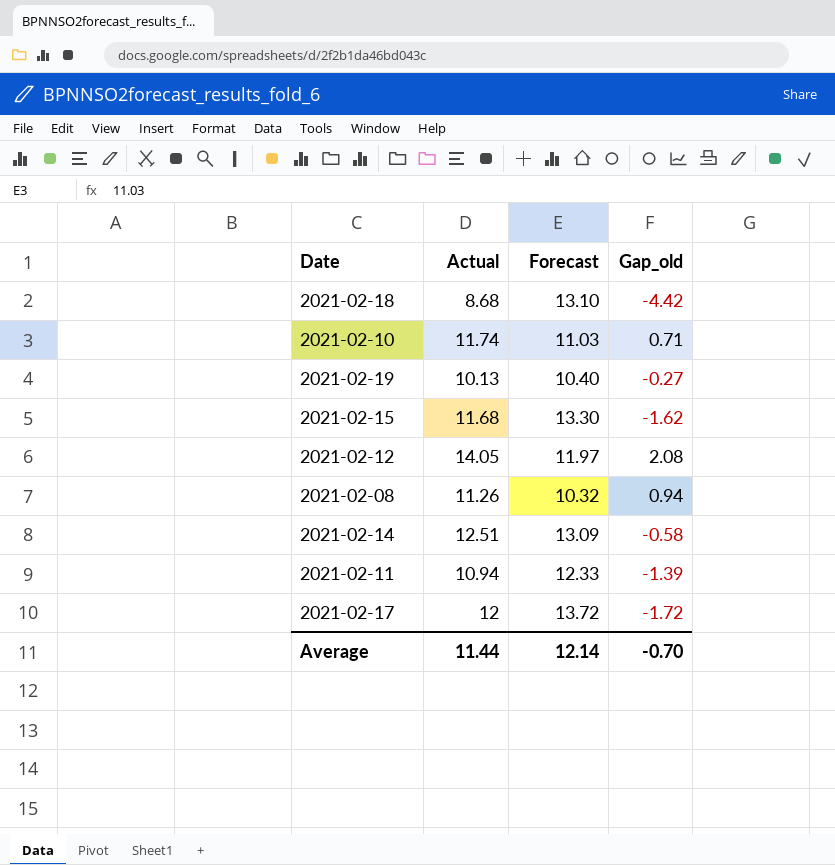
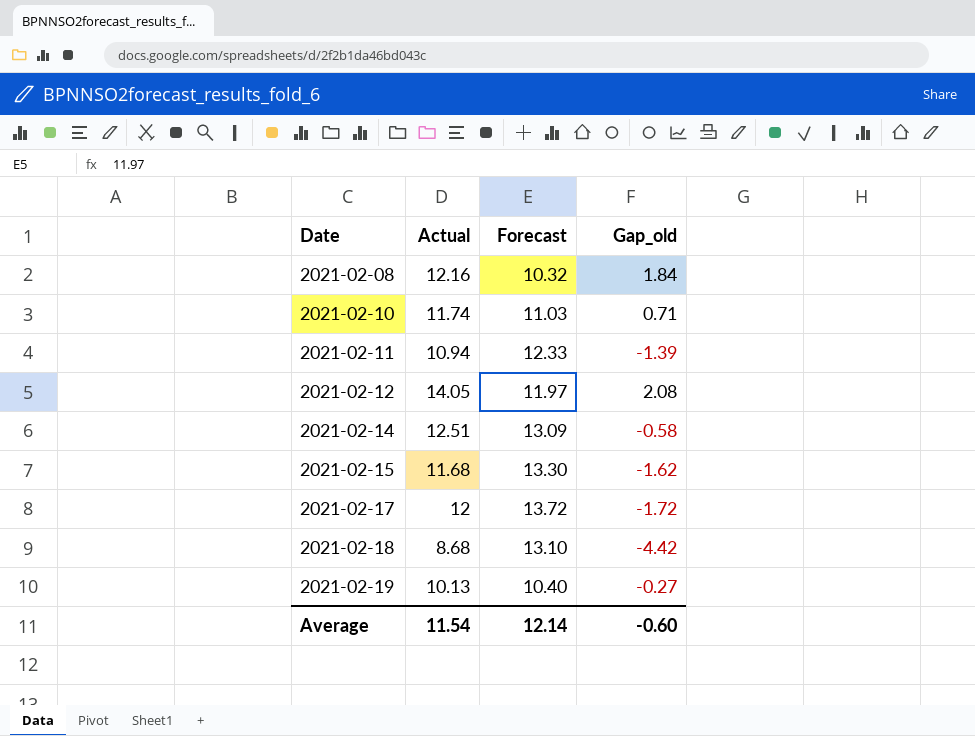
row order: none -> Date ascending
2021-02-08 | Actual: 11.26 -> 12.16
2021-02-08 | Gap_old: 0.94 -> 1.84
Average | Actual: 11.44 -> 11.54
Average | Gap_old: -0.70 -> -0.60

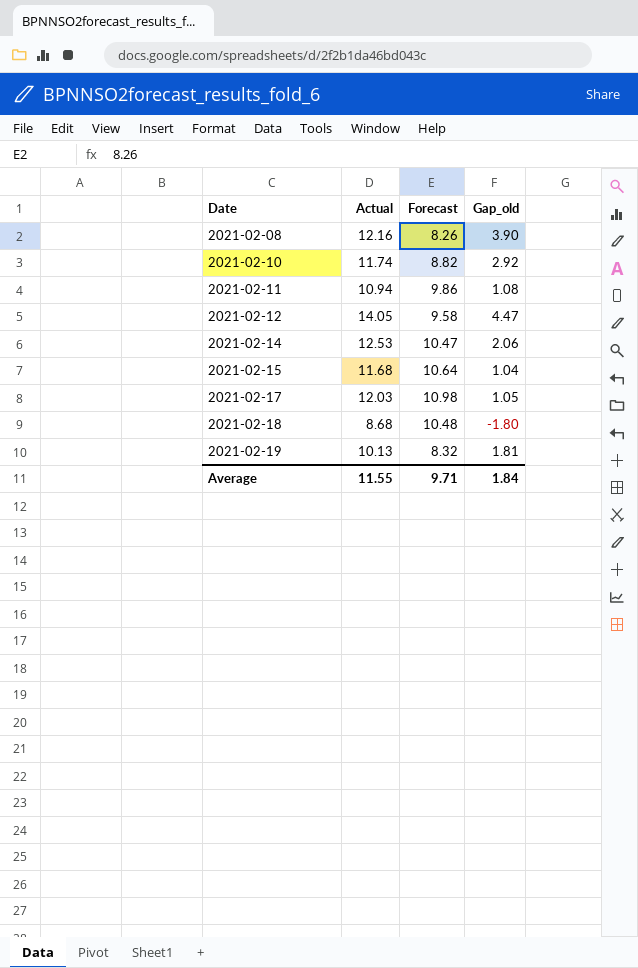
2021-02-08 | Forecast: 10.32 -> 8.26
2021-02-08 | Gap_old: 1.84 -> 3.90
2021-02-10 | Forecast: 11.03 -> 8.82
2021-02-10 | Gap_old: 0.71 -> 2.92
2021-02-11 | Forecast: 12.33 -> 9.86
2021-02-11 | Gap_old: -1.39 -> 1.08
2021-02-12 | Forecast: 11.97 -> 9.58
2021-02-12 | Gap_old: 2.08 -> 4.47
2021-02-14 | Actual: 12.51 -> 12.53
2021-02-14 | Forecast: 13.09 -> 10.47
2021-02-14 | Gap_old: -0.58 -> 2.06
2021-02-15 | Forecast: 13.30 -> 10.64
2021-02-15 | Gap_old: -1.62 -> 1.04
2021-02-17 | Actual: 12 -> 12.03
2021-02-17 | Forecast: 13.72 -> 10.98
2021-02-17 | Gap_old: -1.72 -> 1.05
2021-02-18 | Forecast: 13.10 -> 10.48
2021-02-18 | Gap_old: -4.42 -> -1.80
2021-02-19 | Forecast: 10.40 -> 8.32
2021-02-19 | Gap_old: -0.27 -> 1.81
Average | Actual: 11.54 -> 11.55
Average | Forecast: 12.14 -> 9.71
Average | Gap_old: -0.60 -> 1.84

